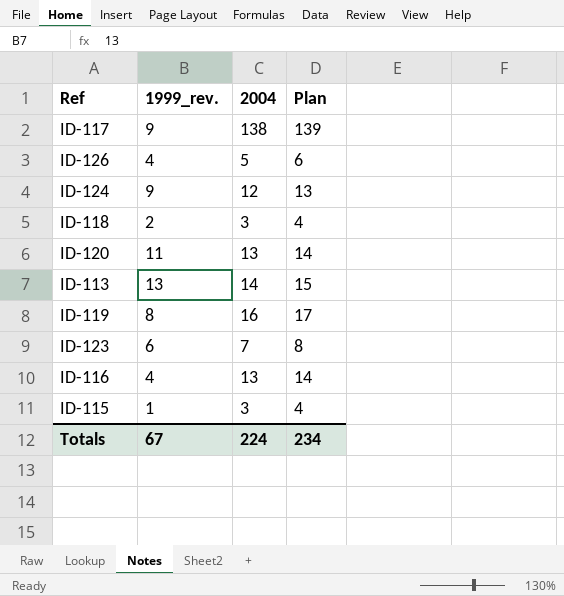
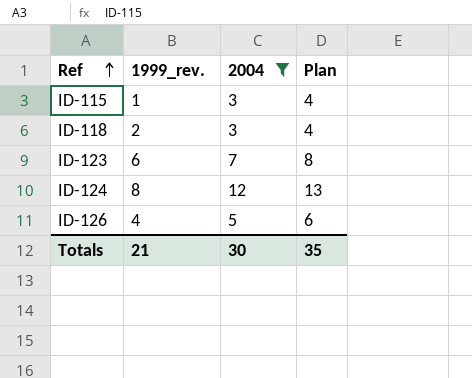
filter: none -> 2004 <= 12
row order: none -> Ref ascending
ID-124 | 1999_rev.: 9 -> 8
Totals | 1999_rev.: 67 -> 21
Totals | 2004: 224 -> 30
Totals | Plan: 234 -> 35

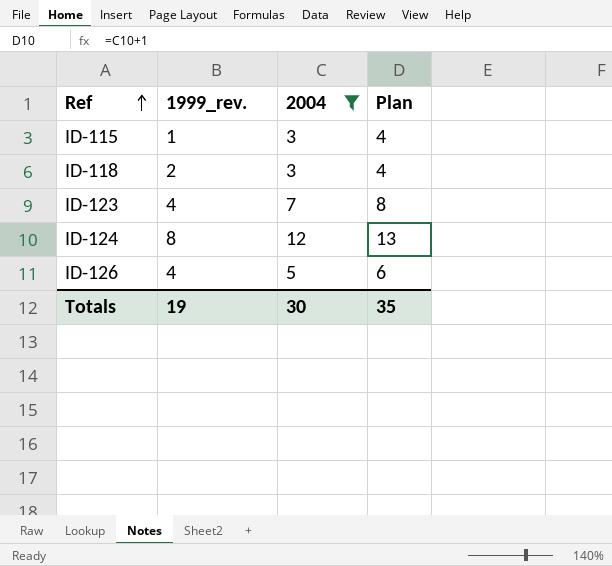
ID-123 | 1999_rev.: 6 -> 4
Totals | 1999_rev.: 21 -> 19

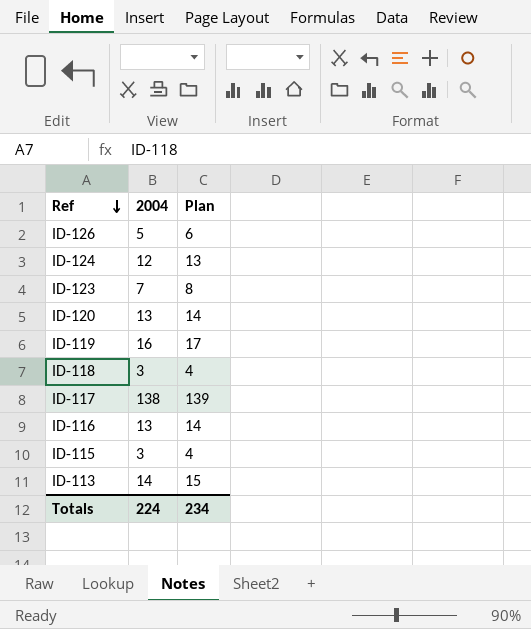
filter: 2004 <= 12 -> none
row order: Ref ascending -> Ref descending
column 1999_rev. | position: 2 -> none
Totals | 2004: 30 -> 224
Totals | Plan: 35 -> 234

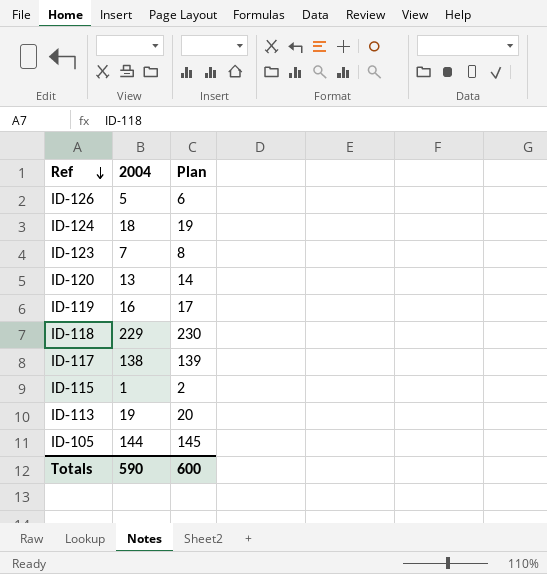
row ID-116: 13 | 14 -> none
ID-124 | 2004: 12 -> 18
ID-124 | Plan: 13 -> 19
ID-118 | 2004: 3 -> 229
ID-118 | Plan: 4 -> 230
ID-115 | 2004: 3 -> 1
ID-115 | Plan: 4 -> 2
ID-113 | 2004: 14 -> 19
ID-113 | Plan: 15 -> 20
row ID-105: none -> 144 | 145
Totals | 2004: 224 -> 590
Totals | Plan: 234 -> 600

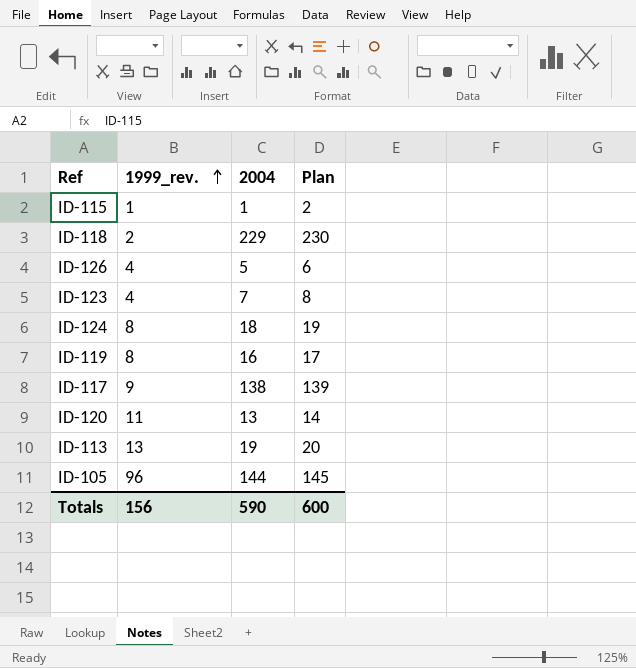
row order: Ref descending -> 1999_rev. ascending
column 1999_rev. | position: none -> 2

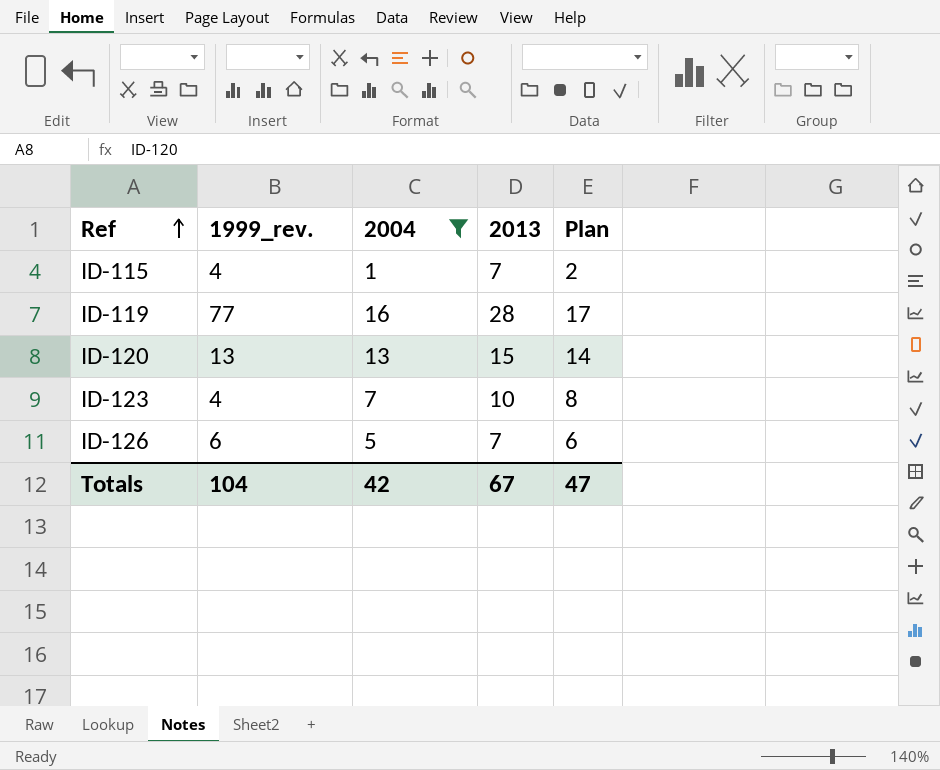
filter: none -> 2004 <= 16
row order: 1999_rev. ascending -> Ref ascending
column 2013 | position: none -> 4
ID-115 | 1999_rev.: 1 -> 4
ID-119 | 1999_rev.: 8 -> 77
ID-120 | 1999_rev.: 11 -> 13
ID-126 | 1999_rev.: 4 -> 6
Totals | 1999_rev.: 156 -> 104
Totals | 2004: 590 -> 42
Totals | Plan: 600 -> 47

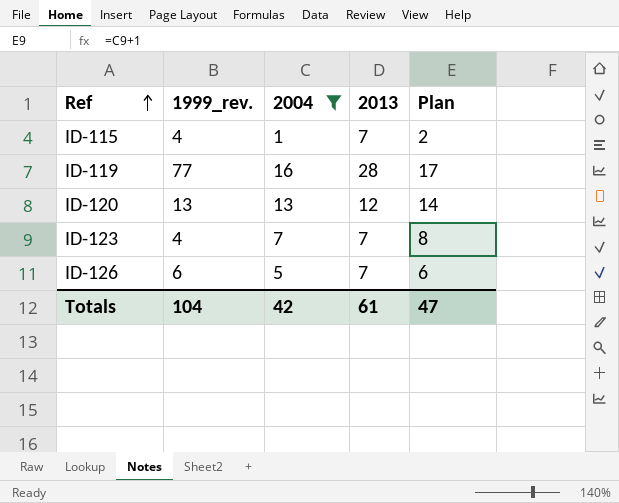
ID-120 | 2013: 15 -> 12
ID-123 | 2013: 10 -> 7
Totals | 2013: 67 -> 61

